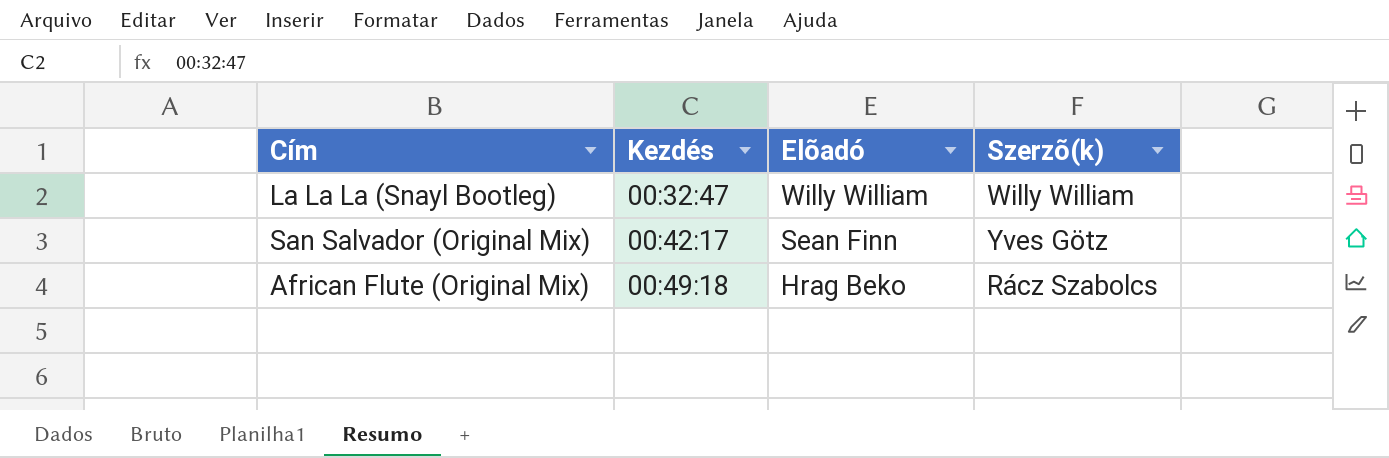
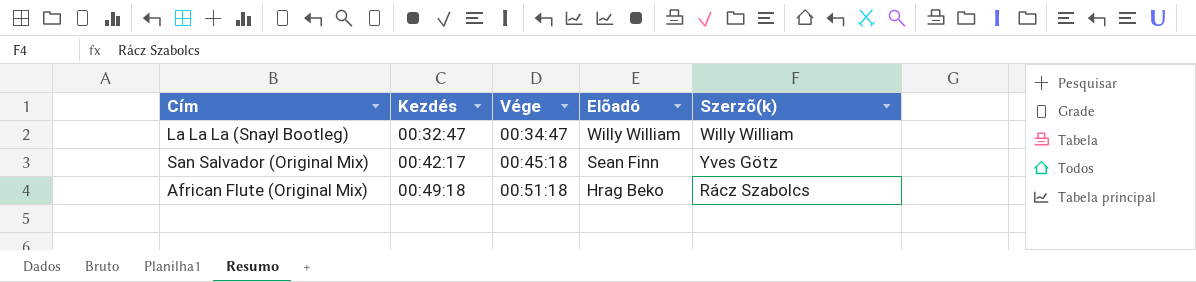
column Vége | position: none -> 3

